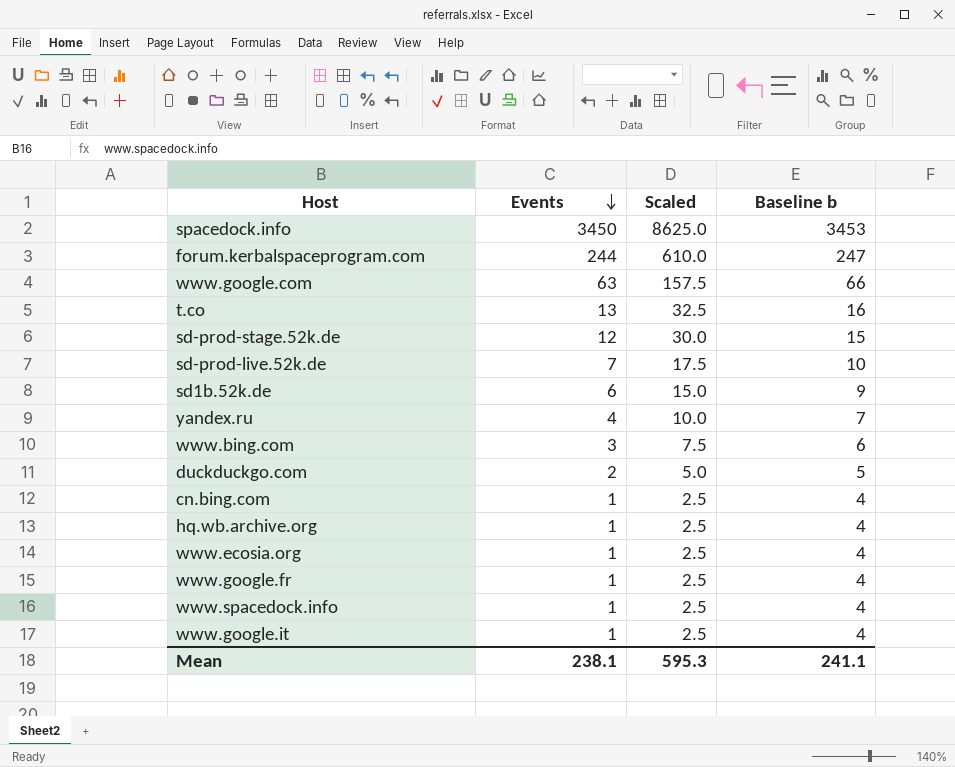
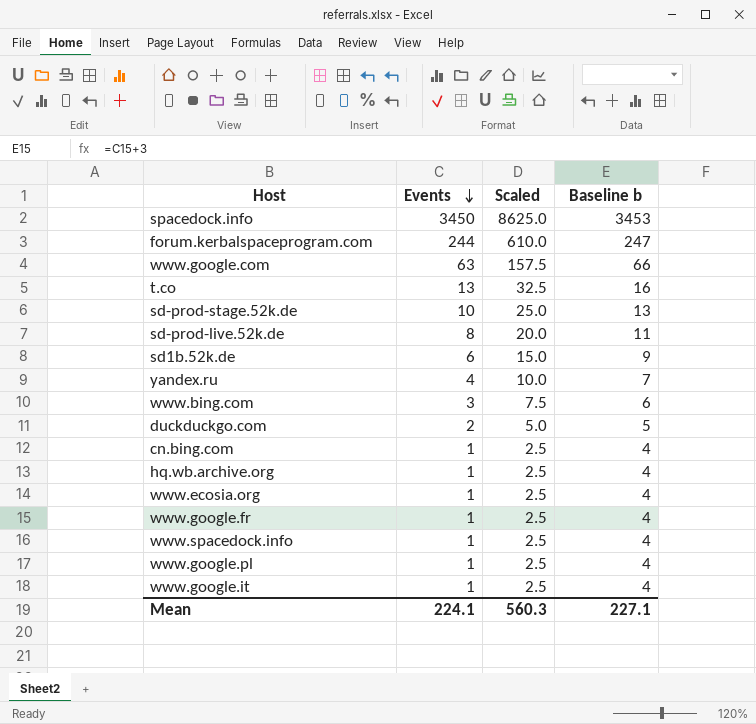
sd-prod-stage.52k.de | Events: 12 -> 10
sd-prod-stage.52k.de | Scaled: 30.0 -> 25.0
sd-prod-stage.52k.de | Baseline b: 15 -> 13
sd-prod-live.52k.de | Events: 7 -> 8
sd-prod-live.52k.de | Scaled: 17.5 -> 20.0
sd-prod-live.52k.de | Baseline b: 10 -> 11
row www.google.pl: none -> 1 | 2.5 | 4
Mean | Events: 238.1 -> 224.1
Mean | Scaled: 595.3 -> 560.3
Mean | Baseline b: 241.1 -> 227.1

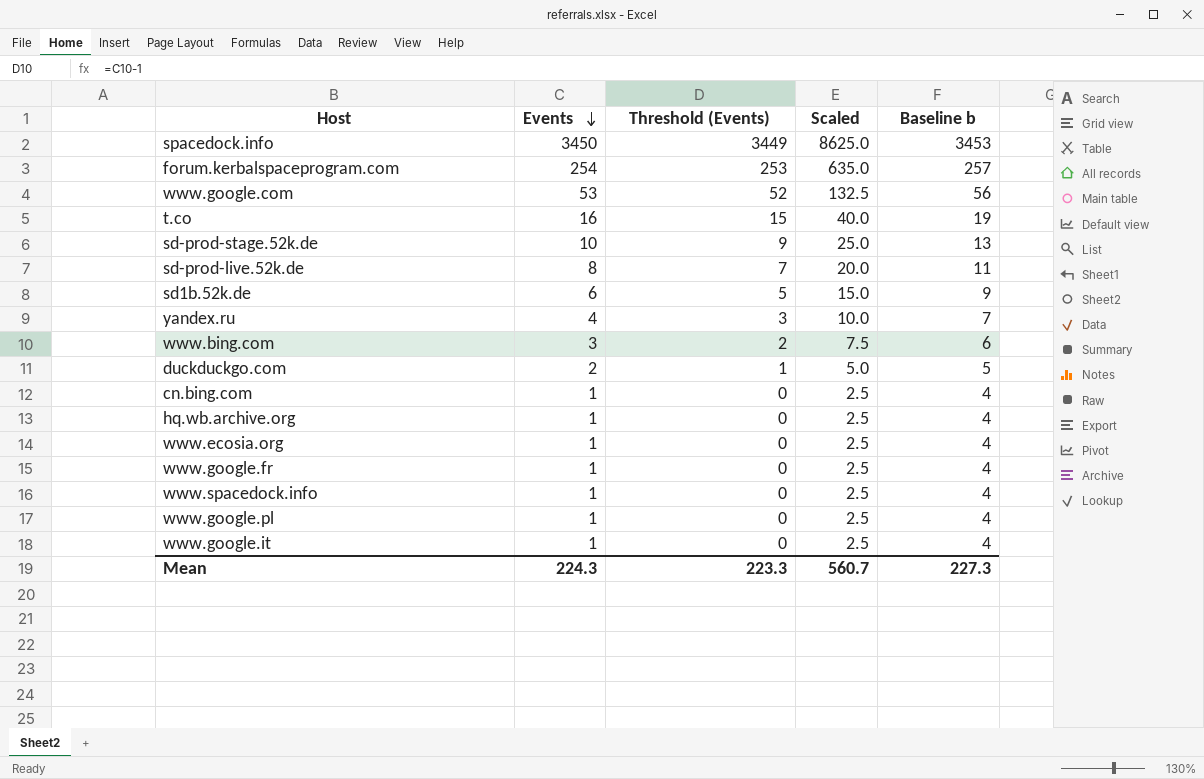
column Threshold (Events) | formula: none -> [Events] - 1
forum.kerbalspaceprogram.com | Events: 244 -> 254
forum.kerbalspaceprogram.com | Scaled: 610.0 -> 635.0
forum.kerbalspaceprogram.com | Baseline b: 247 -> 257
www.google.com | Events: 63 -> 53
www.google.com | Scaled: 157.5 -> 132.5
www.google.com | Baseline b: 66 -> 56
t.co | Events: 13 -> 16
t.co | Scaled: 32.5 -> 40.0
t.co | Baseline b: 16 -> 19
Mean | Events: 224.1 -> 224.3
Mean | Scaled: 560.3 -> 560.7
Mean | Baseline b: 227.1 -> 227.3

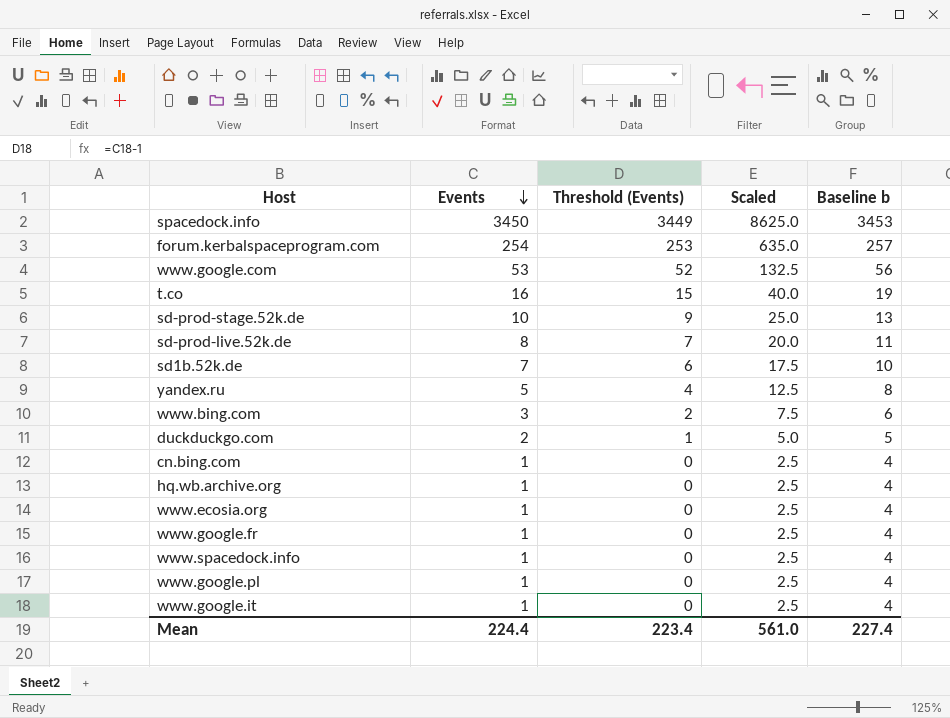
sd1b.52k.de | Events: 6 -> 7
sd1b.52k.de | Threshold (Events): 5 -> 6
sd1b.52k.de | Scaled: 15.0 -> 17.5
sd1b.52k.de | Baseline b: 9 -> 10
yandex.ru | Events: 4 -> 5
yandex.ru | Threshold (Events): 3 -> 4
yandex.ru | Scaled: 10.0 -> 12.5
yandex.ru | Baseline b: 7 -> 8
Mean | Events: 224.3 -> 224.4
Mean | Threshold (Events): 223.3 -> 223.4
Mean | Scaled: 560.7 -> 561.0
Mean | Baseline b: 227.3 -> 227.4

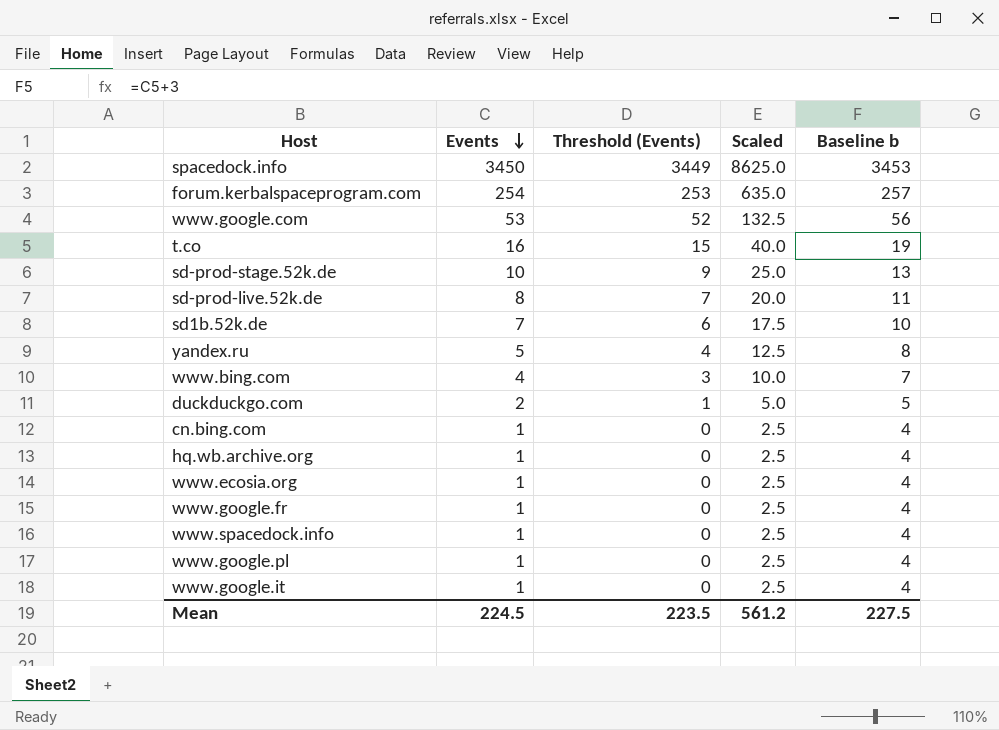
www.bing.com | Events: 3 -> 4
www.bing.com | Threshold (Events): 2 -> 3
www.bing.com | Scaled: 7.5 -> 10.0
www.bing.com | Baseline b: 6 -> 7
Mean | Events: 224.4 -> 224.5
Mean | Threshold (Events): 223.4 -> 223.5
Mean | Scaled: 561.0 -> 561.2
Mean | Baseline b: 227.4 -> 227.5

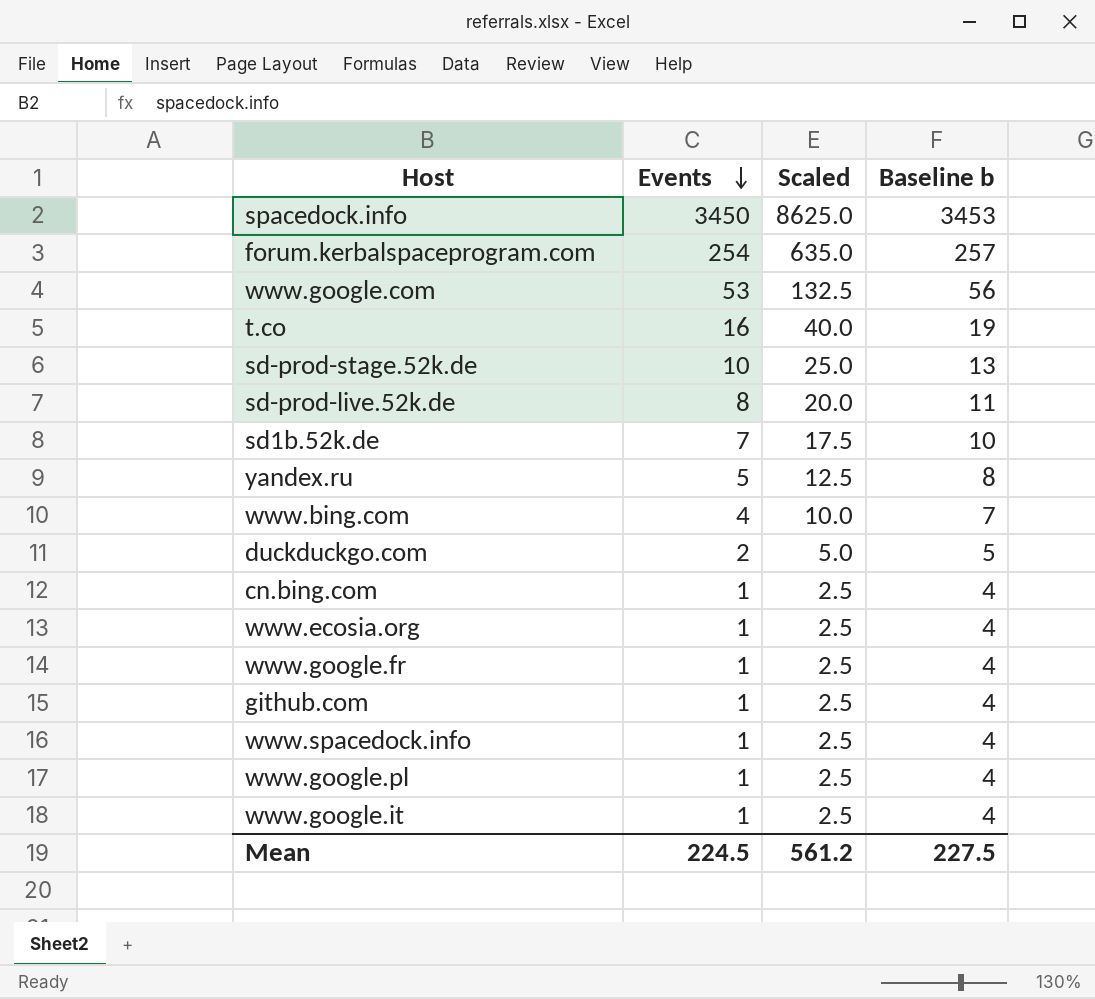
column Threshold (Events) | formula: [Events] - 1 -> none
row hq.wb.archive.org: 1 | 0 | 2.5 | 4 -> none
row github.com: none -> 1 | 2.5 | 4

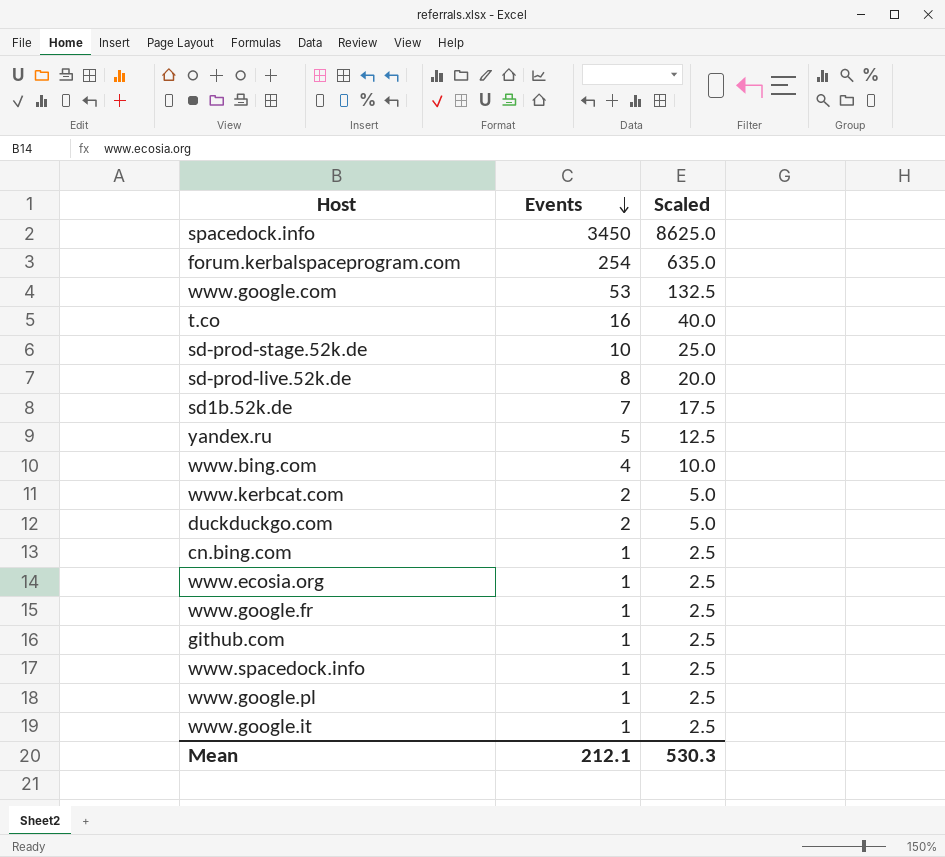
column Baseline b | formula: [Events] + 3 -> none
row www.kerbcat.com: none -> 2 | 5.0
Mean | Events: 224.5 -> 212.1
Mean | Scaled: 561.2 -> 530.3

